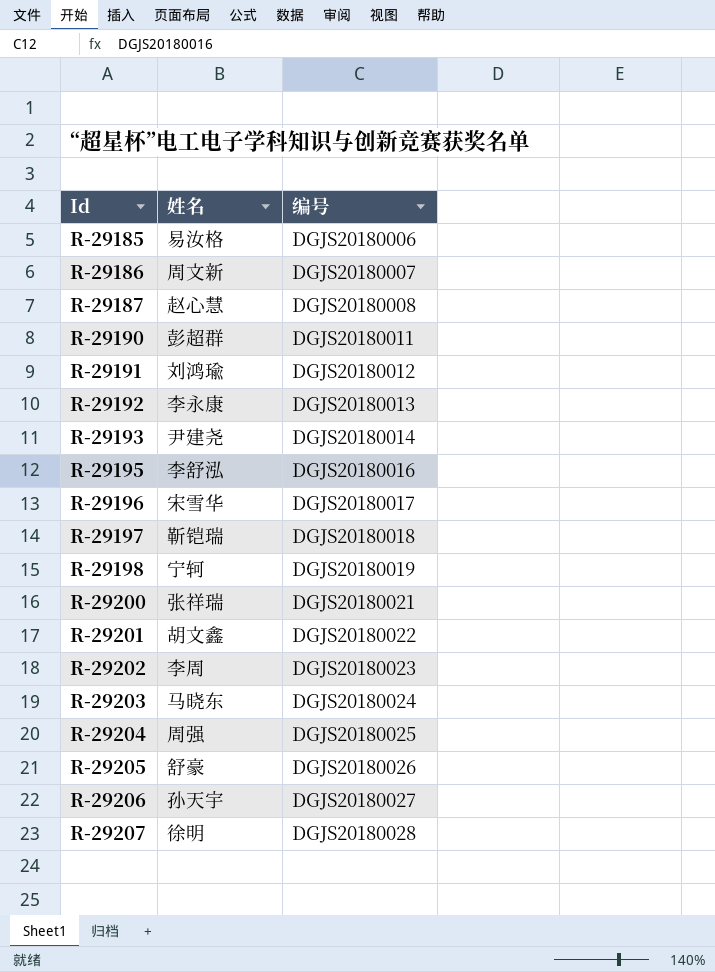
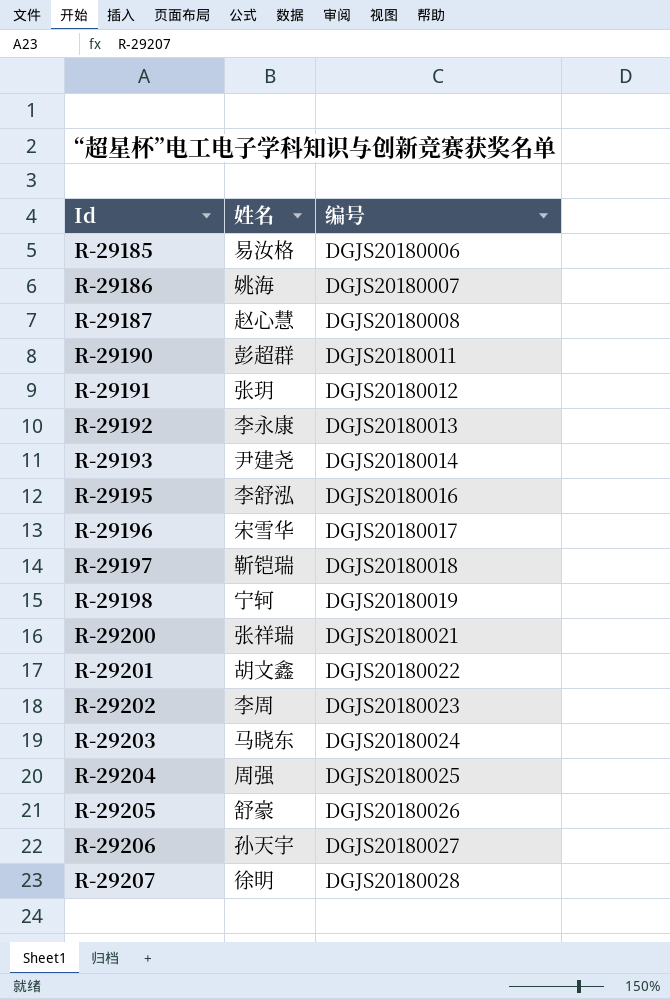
R-29186 | 姓名: 周文新 -> 姚海
R-29191 | 姓名: 刘鸿瑜 -> 张玥

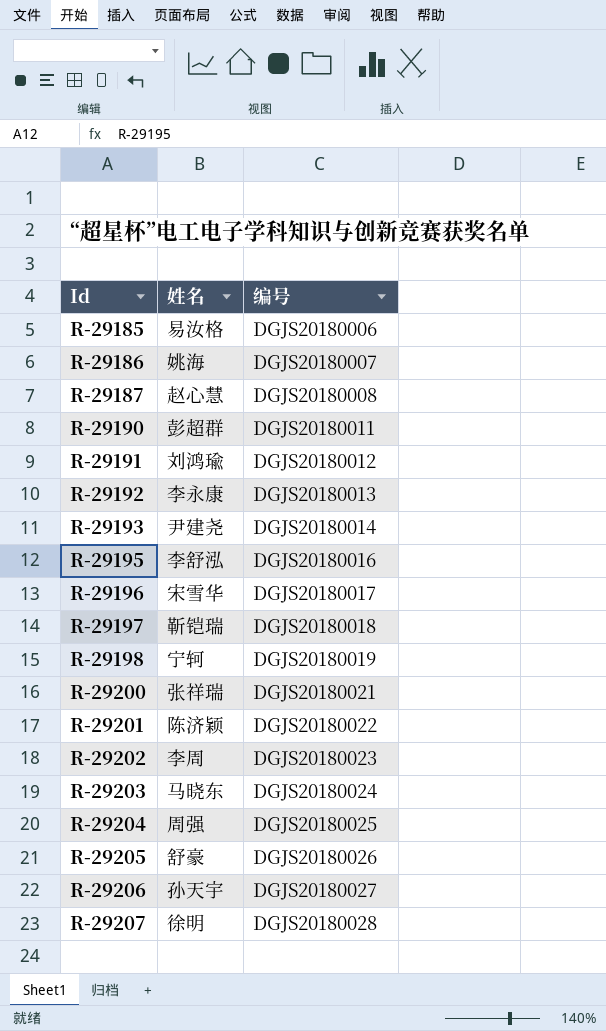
R-29191 | 姓名: 张玥 -> 刘鸿瑜
R-29201 | 姓名: 胡文鑫 -> 陈济颖

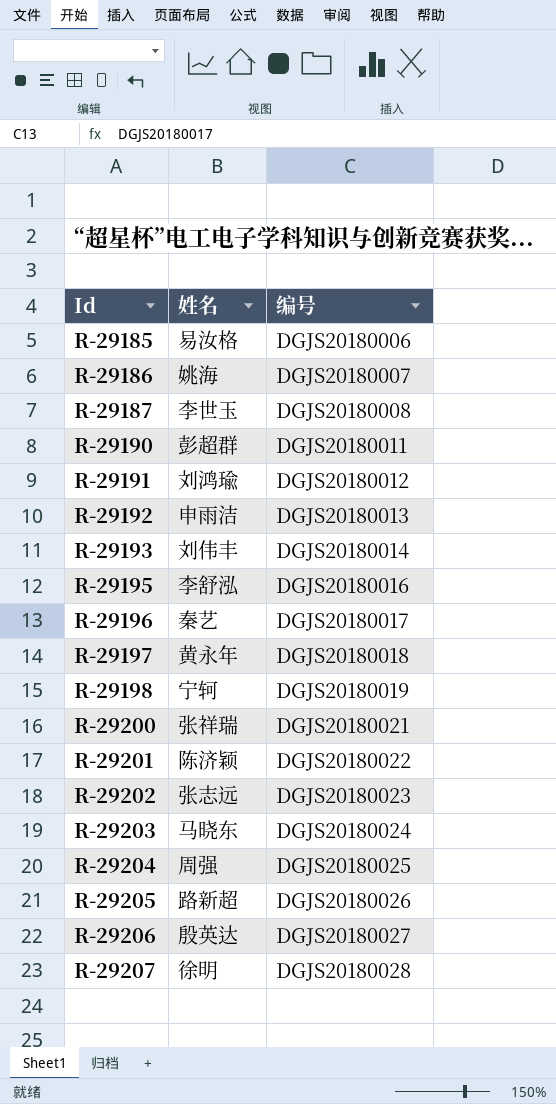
R-29187 | 姓名: 赵心慧 -> 李世玉
R-29192 | 姓名: 李永康 -> 申雨洁
R-29193 | 姓名: 尹建尧 -> 刘伟丰
R-29196 | 姓名: 宋雪华 -> 秦艺
R-29197 | 姓名: 靳铠瑞 -> 黄永年
R-29202 | 姓名: 李周 -> 张志远
R-29205 | 姓名: 舒豪 -> 路新超
R-29206 | 姓名: 孙天宇 -> 殷英达

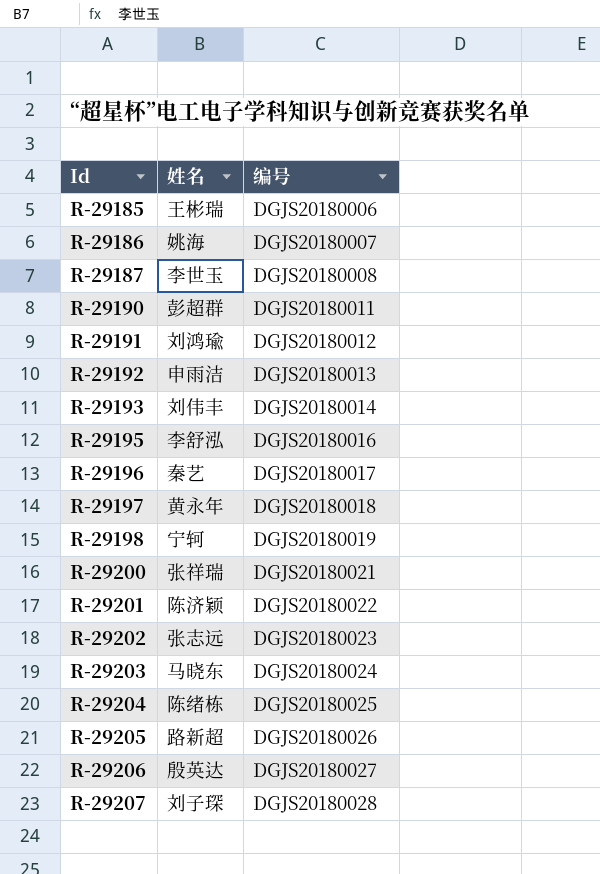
R-29185 | 姓名: 易汝格 -> 王彬瑞
R-29204 | 姓名: 周强 -> 陈绪栋
R-29207 | 姓名: 徐明 -> 刘子琛

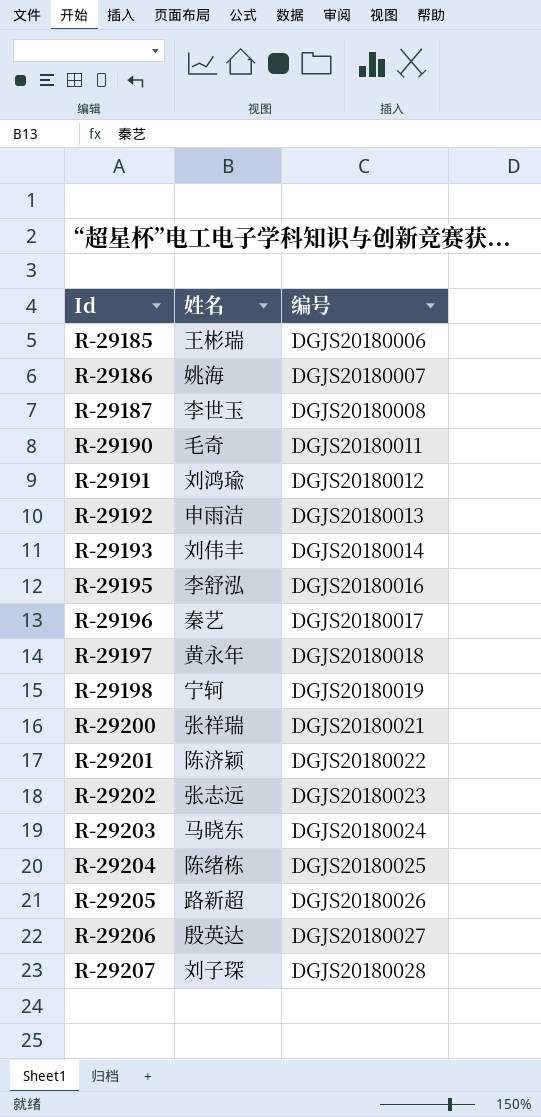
R-29190 | 姓名: 彭超群 -> 毛奇

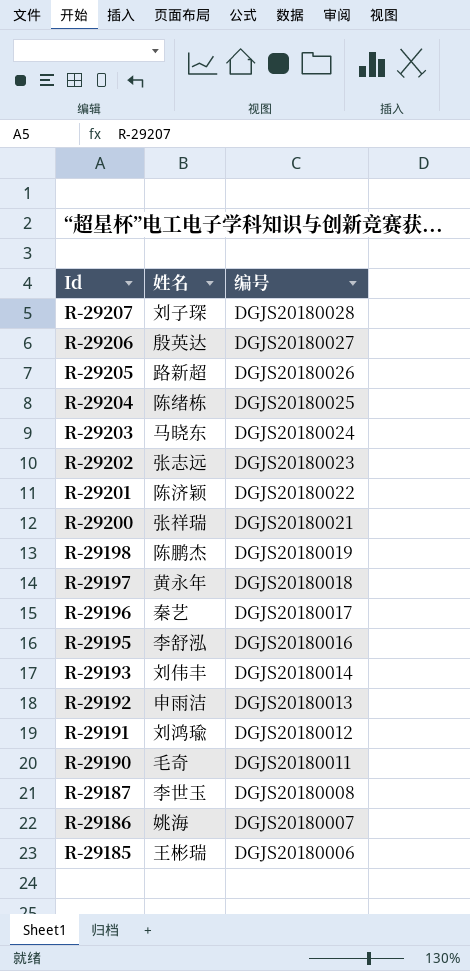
row order: Id ascending -> Id descending
R-29198 | 姓名: 宁轲 -> 陈鹏杰

